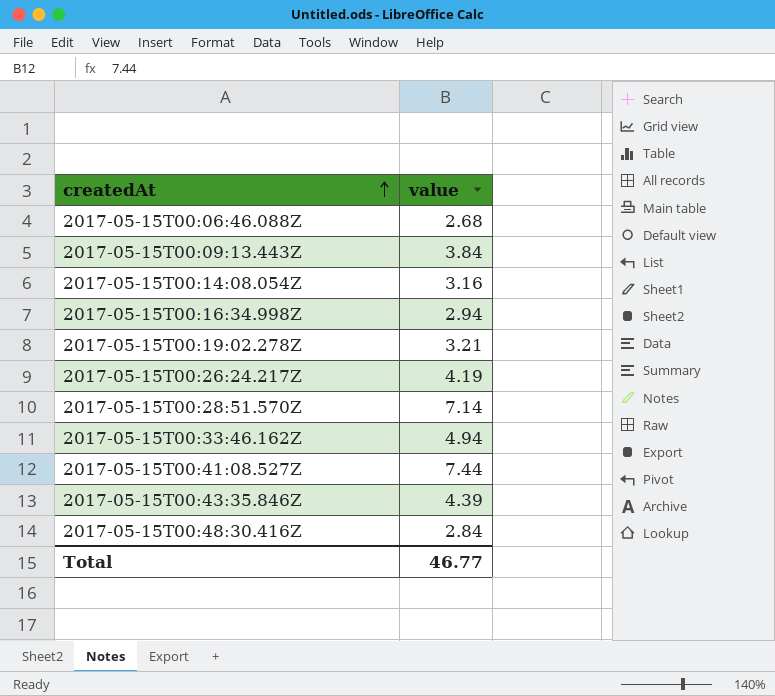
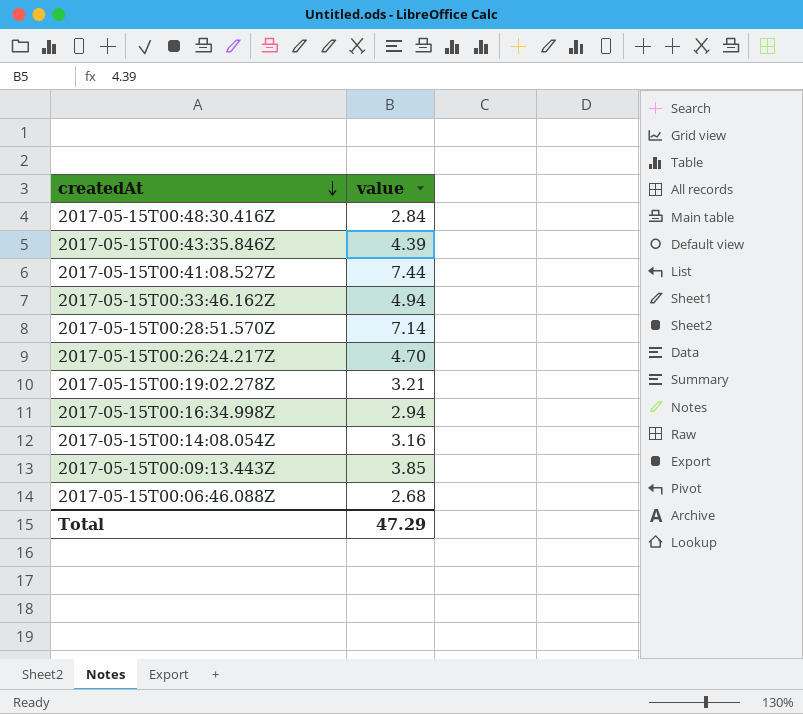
row order: createdAt ascending -> createdAt descending
2017-05-15T00:26:24.217Z | value: 4.19 -> 4.70
2017-05-15T00:09:13.443Z | value: 3.84 -> 3.85
Total | value: 46.77 -> 47.29

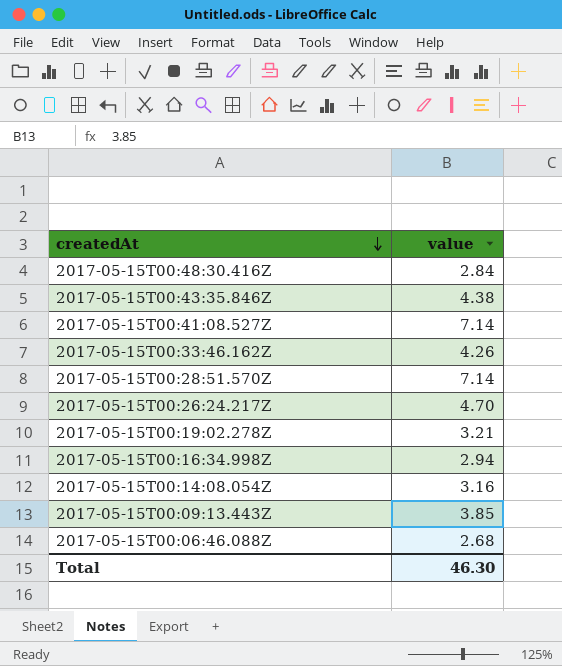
2017-05-15T00:43:35.846Z | value: 4.39 -> 4.38
2017-05-15T00:41:08.527Z | value: 7.44 -> 7.14
2017-05-15T00:33:46.162Z | value: 4.94 -> 4.26
Total | value: 47.29 -> 46.30

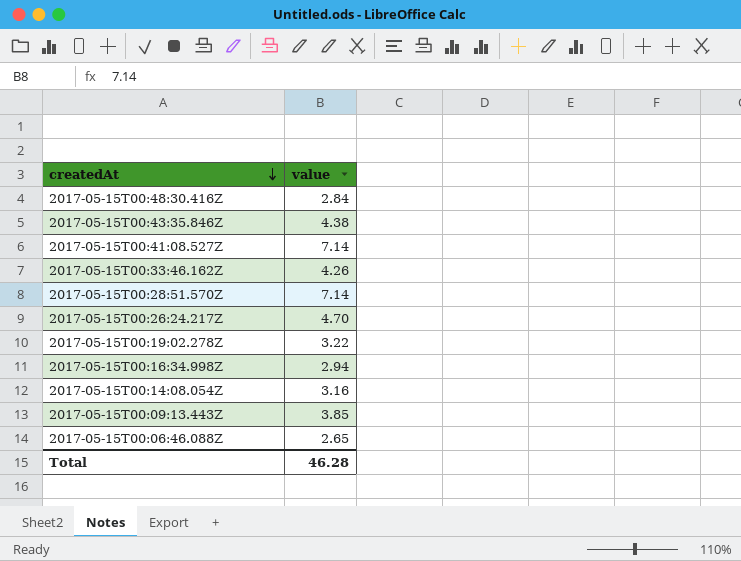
2017-05-15T00:19:02.278Z | value: 3.21 -> 3.22
2017-05-15T00:06:46.088Z | value: 2.68 -> 2.65
Total | value: 46.30 -> 46.28

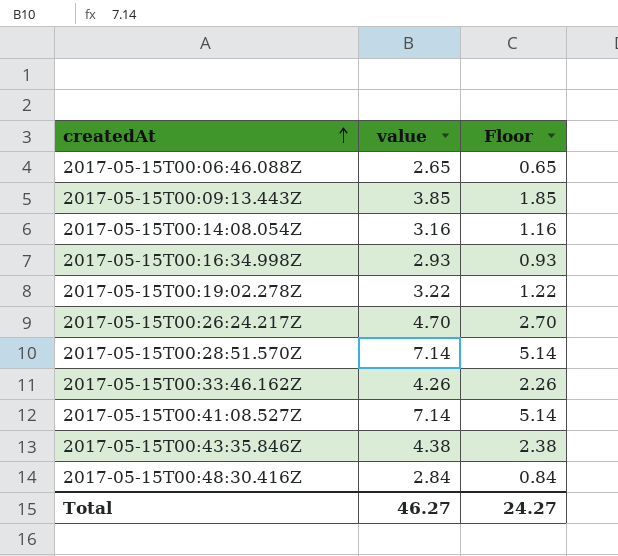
row order: createdAt descending -> createdAt ascending
column Floor | formula: none -> [value] - 2
2017-05-15T00:16:34.998Z | value: 2.94 -> 2.93
Total | value: 46.28 -> 46.27

